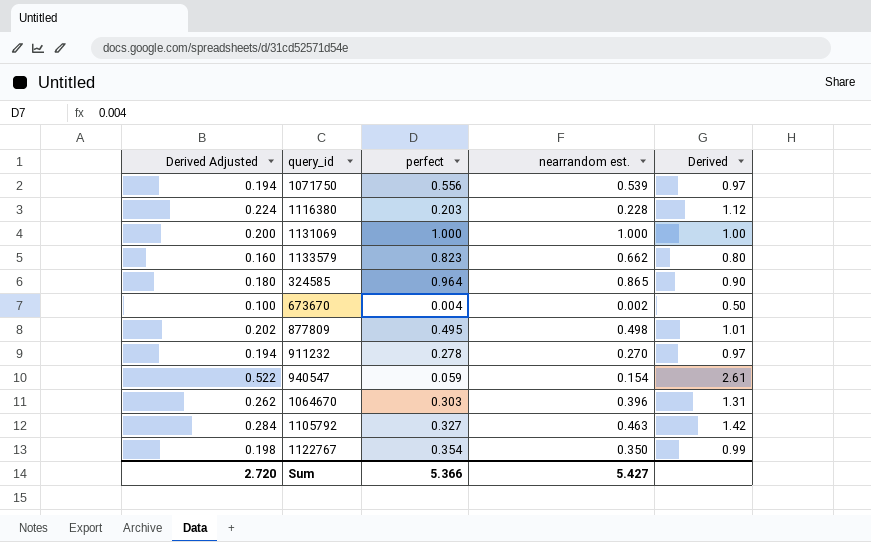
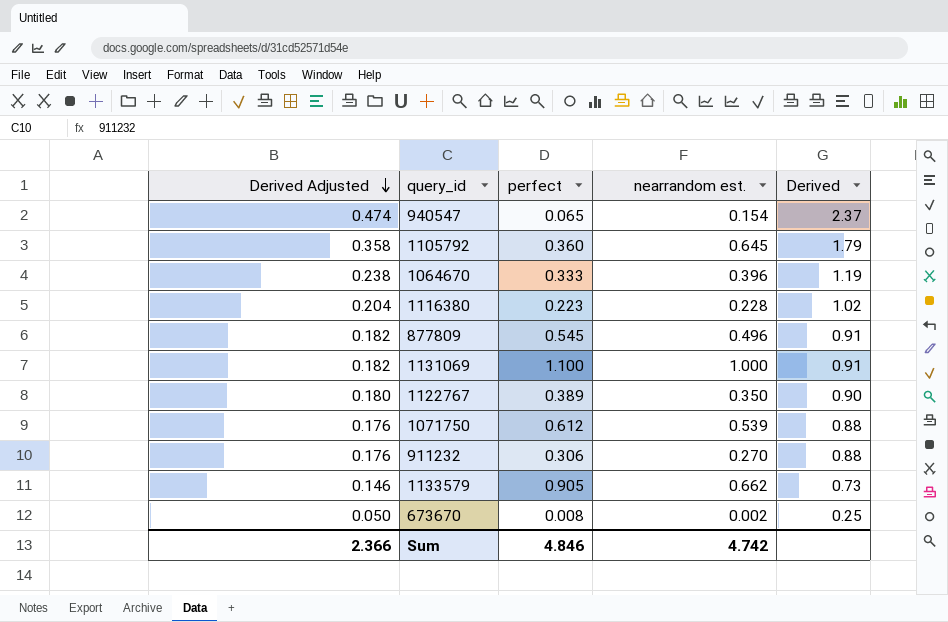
row order: none -> Derived Adjusted descending
row 324585: 0.180 | 0.964 | 0.865 | 0.90 -> none
940547 | Derived Adjusted: 0.522 -> 0.474
940547 | perfect: 0.059 -> 0.065
940547 | Derived: 2.61 -> 2.37
1105792 | Derived Adjusted: 0.284 -> 0.358
1105792 | perfect: 0.327 -> 0.360
1105792 | nearrandom est.: 0.463 -> 0.645
1105792 | Derived: 1.42 -> 1.79
1064670 | Derived Adjusted: 0.262 -> 0.238
1064670 | perfect: 0.303 -> 0.333
1064670 | Derived: 1.31 -> 1.19
1116380 | Derived Adjusted: 0.224 -> 0.204
1116380 | perfect: 0.203 -> 0.223
1116380 | Derived: 1.12 -> 1.02
877809 | Derived Adjusted: 0.202 -> 0.182
877809 | perfect: 0.495 -> 0.545
877809 | nearrandom est.: 0.498 -> 0.496
877809 | Derived: 1.01 -> 0.91
1131069 | Derived Adjusted: 0.200 -> 0.182
1131069 | perfect: 1.000 -> 1.100
1131069 | Derived: 1.00 -> 0.91
1122767 | Derived Adjusted: 0.198 -> 0.180
1122767 | perfect: 0.354 -> 0.389
1122767 | Derived: 0.99 -> 0.90
1071750 | Derived Adjusted: 0.194 -> 0.176
1071750 | perfect: 0.556 -> 0.612
1071750 | Derived: 0.97 -> 0.88
911232 | Derived Adjusted: 0.194 -> 0.176
911232 | perfect: 0.278 -> 0.306
911232 | Derived: 0.97 -> 0.88
1133579 | Derived Adjusted: 0.160 -> 0.146
1133579 | perfect: 0.823 -> 0.905
1133579 | Derived: 0.80 -> 0.73
673670 | Derived Adjusted: 0.100 -> 0.050
673670 | perfect: 0.004 -> 0.008
673670 | Derived: 0.50 -> 0.25
Sum | Derived Adjusted: 2.720 -> 2.366
Sum | perfect: 5.366 -> 4.846
Sum | nearrandom est.: 5.427 -> 4.742

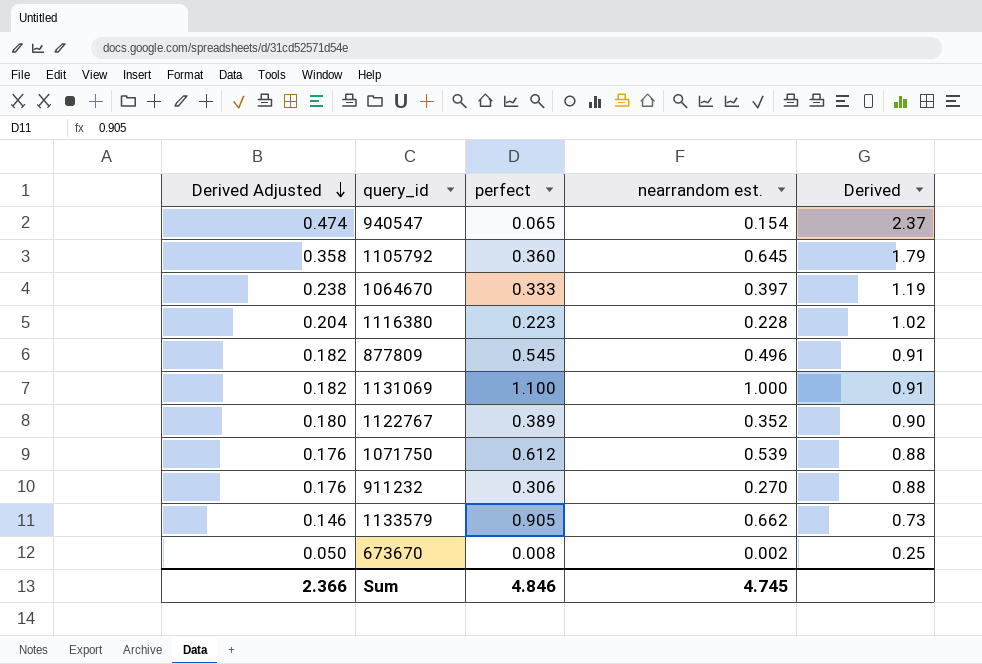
1064670 | nearrandom est.: 0.396 -> 0.397
1122767 | nearrandom est.: 0.350 -> 0.352
Sum | nearrandom est.: 4.742 -> 4.745

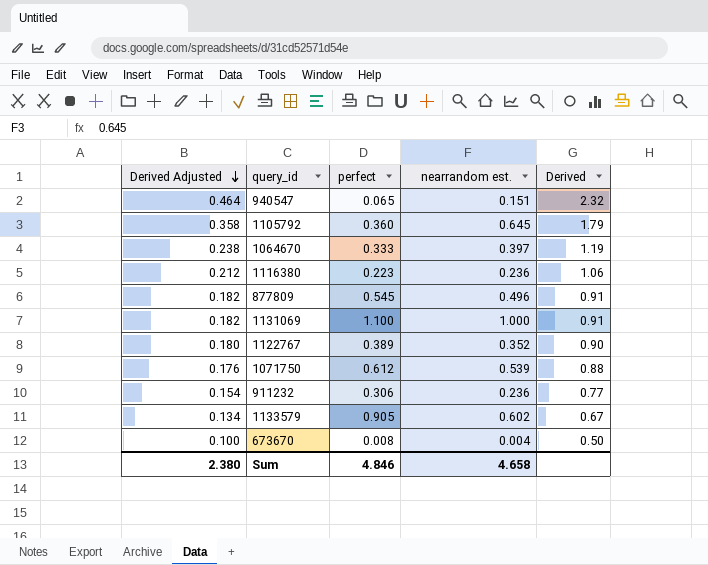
940547 | Derived Adjusted: 0.474 -> 0.464
940547 | nearrandom est.: 0.154 -> 0.151
940547 | Derived: 2.37 -> 2.32
1116380 | Derived Adjusted: 0.204 -> 0.212
1116380 | nearrandom est.: 0.228 -> 0.236
1116380 | Derived: 1.02 -> 1.06
911232 | Derived Adjusted: 0.176 -> 0.154
911232 | nearrandom est.: 0.270 -> 0.236
911232 | Derived: 0.88 -> 0.77
1133579 | Derived Adjusted: 0.146 -> 0.134
1133579 | nearrandom est.: 0.662 -> 0.602
1133579 | Derived: 0.73 -> 0.67
673670 | Derived Adjusted: 0.050 -> 0.100
673670 | nearrandom est.: 0.002 -> 0.004
673670 | Derived: 0.25 -> 0.50
Sum | Derived Adjusted: 2.366 -> 2.380
Sum | nearrandom est.: 4.745 -> 4.658

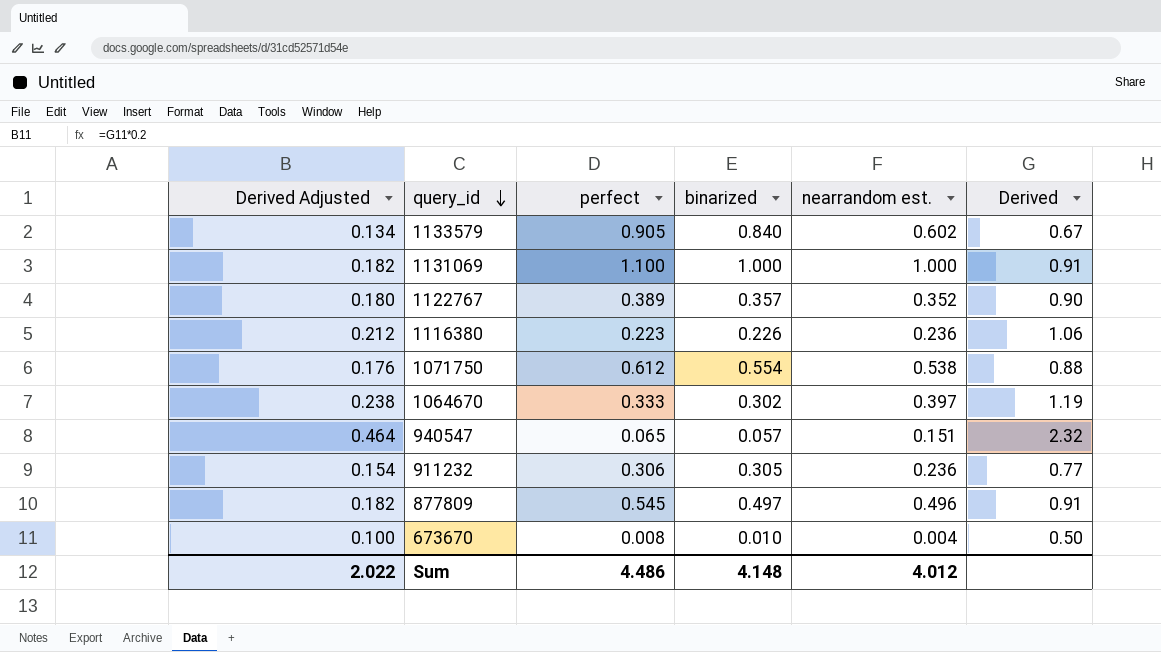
row order: Derived Adjusted descending -> query_id descending
column binarized | position: none -> 4
row 1105792: 0.358 | 0.360 | 0.645 | 1.79 -> none
1071750 | nearrandom est.: 0.539 -> 0.538
Sum | Derived Adjusted: 2.380 -> 2.022
Sum | perfect: 4.846 -> 4.486
Sum | nearrandom est.: 4.658 -> 4.012

